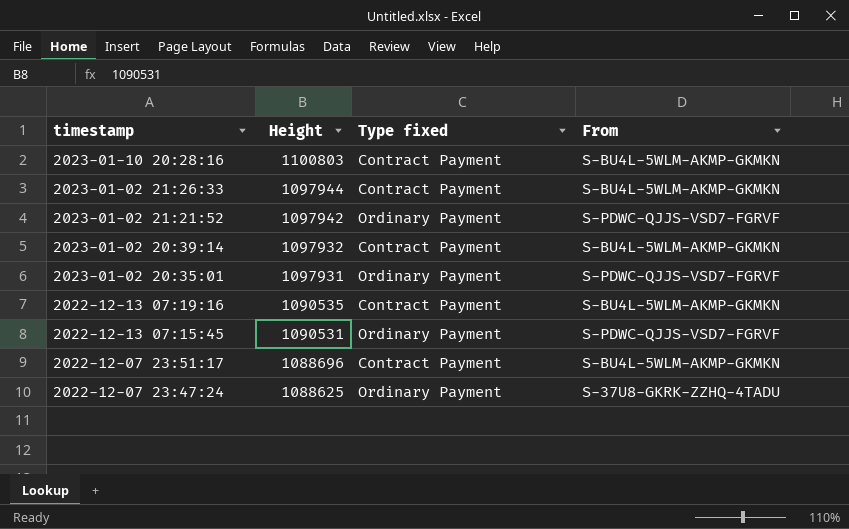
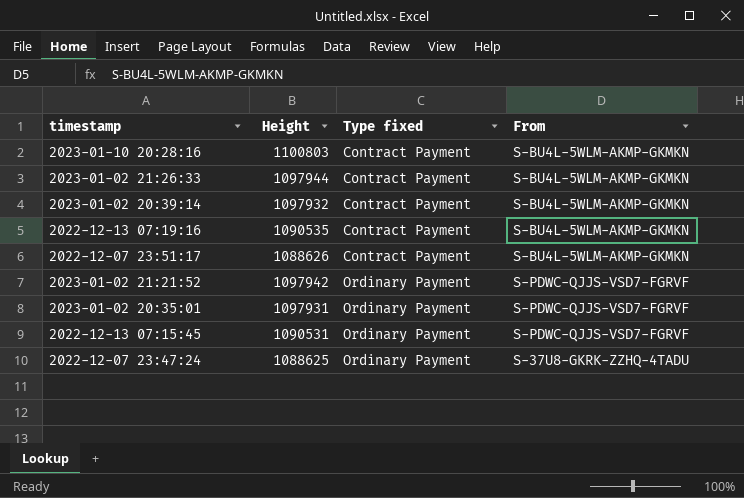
row order: timestamp descending -> Type fixed ascending
2022-12-07 23:51:17 | Height: 1088696 -> 1088626

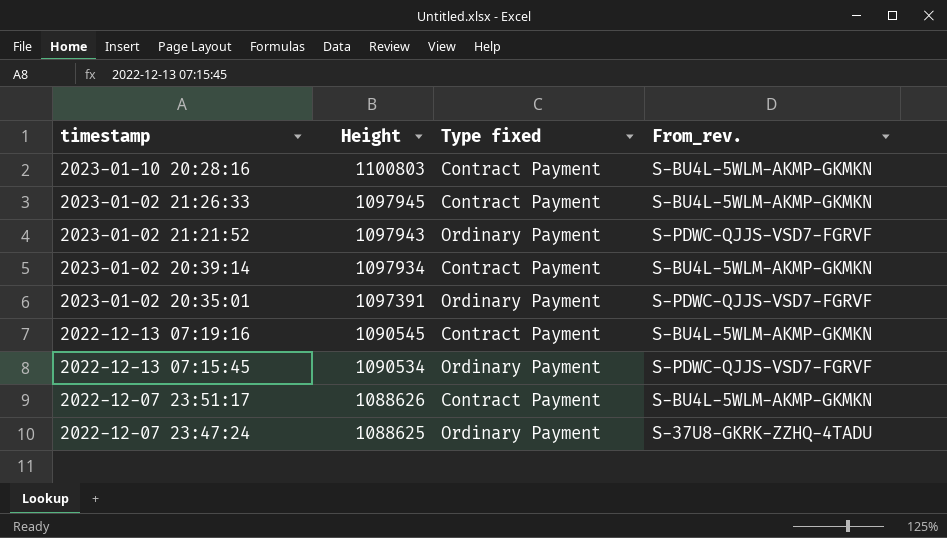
row order: Type fixed ascending -> timestamp descending
column name: From -> From_rev.
2023-01-02 21:26:33 | Height: 1097944 -> 1097945
2023-01-02 21:21:52 | Height: 1097942 -> 1097943
2023-01-02 20:39:14 | Height: 1097932 -> 1097934
2023-01-02 20:35:01 | Height: 1097931 -> 1097391
2022-12-13 07:19:16 | Height: 1090535 -> 1090545
2022-12-13 07:15:45 | Height: 1090531 -> 1090534

